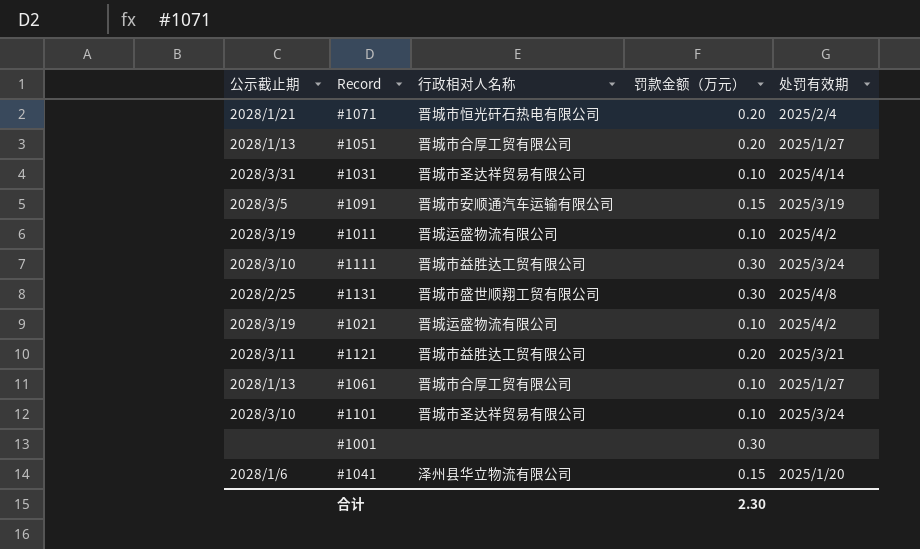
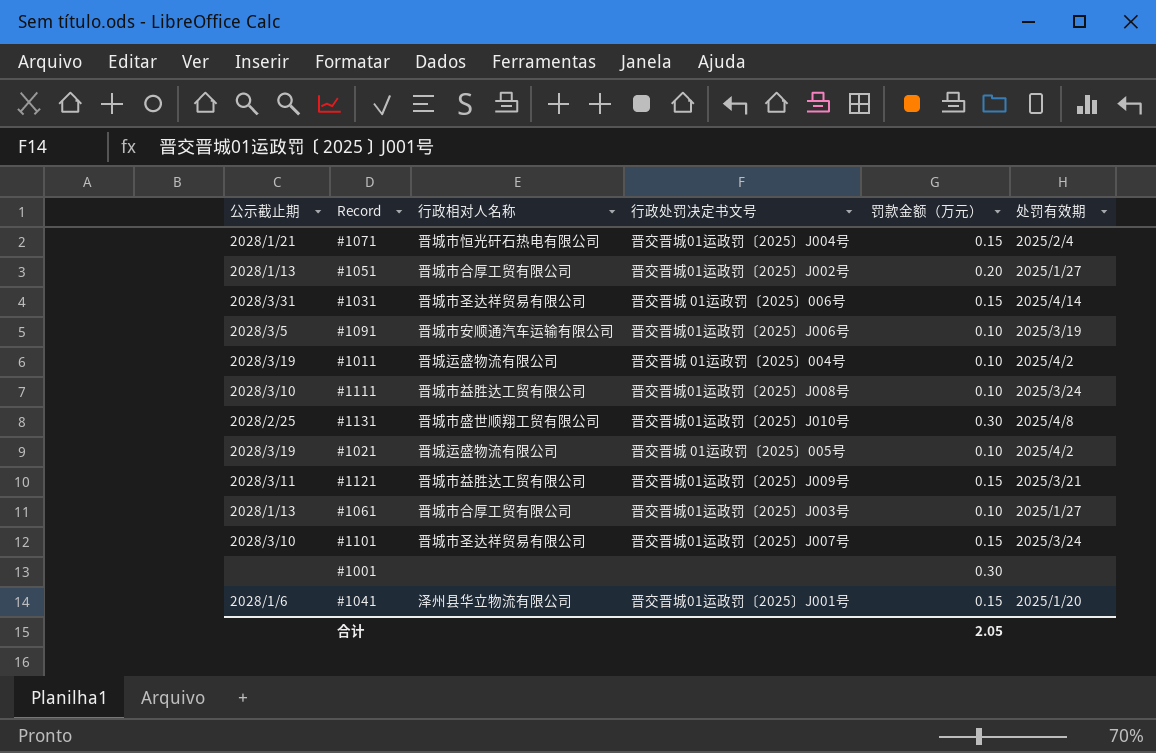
column 行政处罚决定书文号 | position: none -> 4
#1071 | 罚款金额（万元）: 0.20 -> 0.15
#1031 | 罚款金额（万元）: 0.10 -> 0.15
#1091 | 罚款金额（万元）: 0.15 -> 0.10
#1111 | 罚款金额（万元）: 0.30 -> 0.10
#1121 | 罚款金额（万元）: 0.20 -> 0.15
#1101 | 罚款金额（万元）: 0.10 -> 0.15
合计 | 罚款金额（万元）: 2.30 -> 2.05

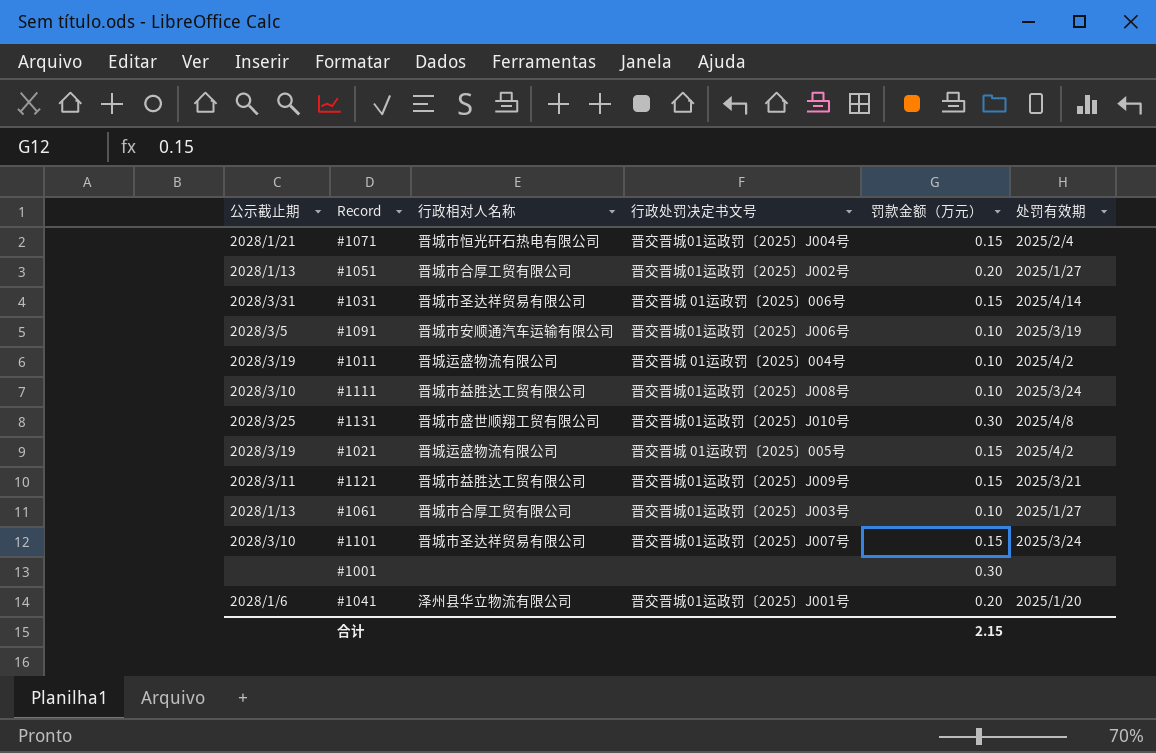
#1131 | 公示截止期: 2028/2/25 -> 2028/3/25
#1021 | 罚款金额（万元）: 0.10 -> 0.15
#1041 | 罚款金额（万元）: 0.15 -> 0.20
合计 | 罚款金额（万元）: 2.05 -> 2.15

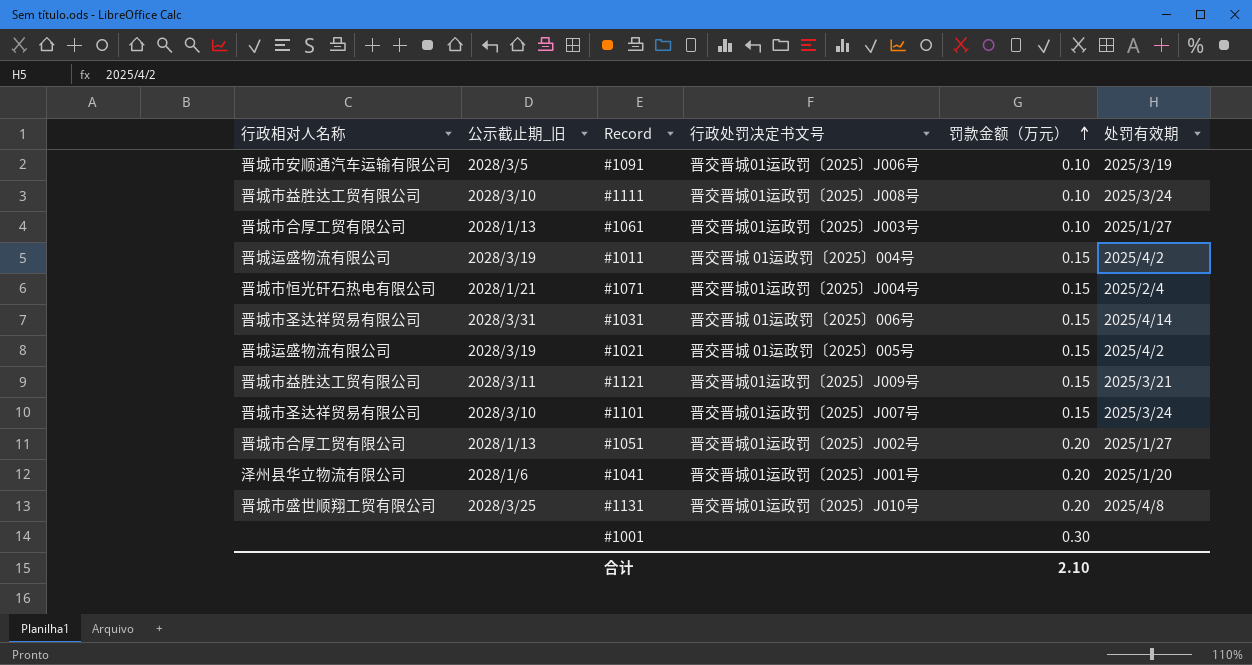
row order: none -> 罚款金额（万元） ascending
column 行政相对人名称 | position: 3 -> 1
column name: 公示截止期 -> 公示截止期_旧
#1011 | 罚款金额（万元）: 0.10 -> 0.15
#1131 | 罚款金额（万元）: 0.30 -> 0.20
合计 | 罚款金额（万元）: 2.15 -> 2.10

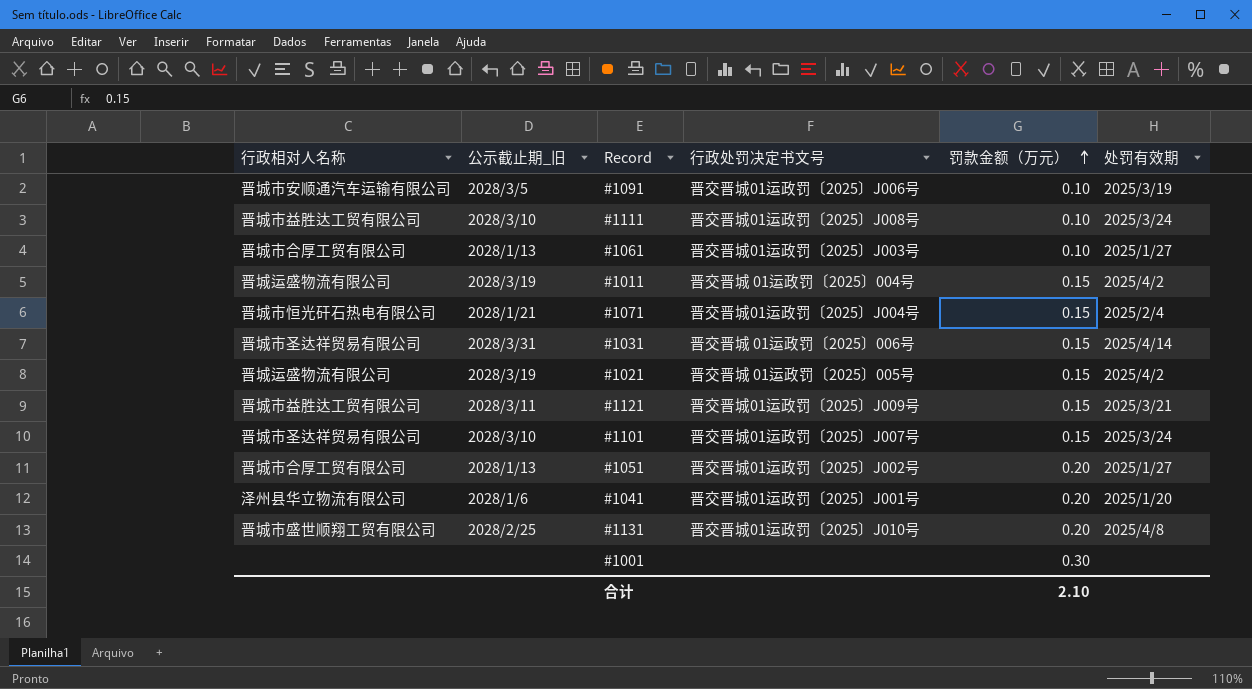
#1131 | 公示截止期_旧: 2028/3/25 -> 2028/2/25

